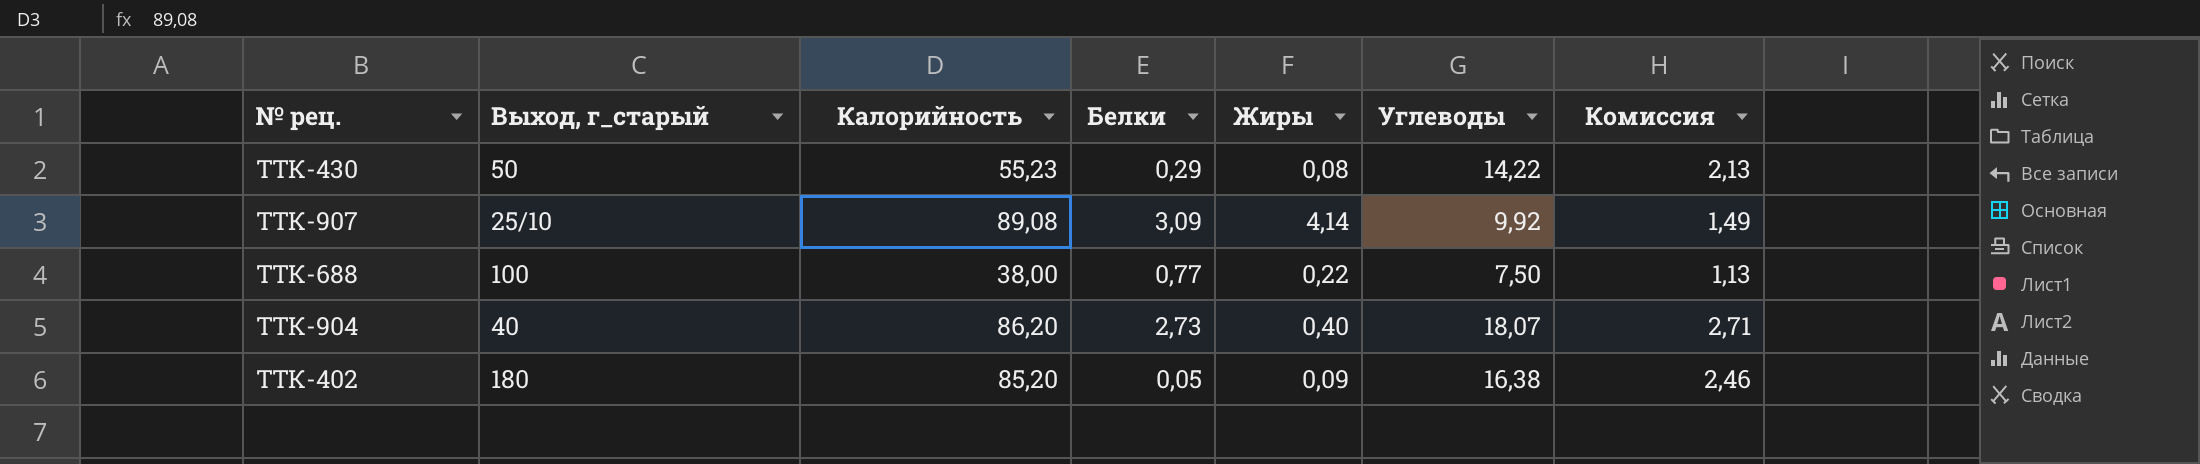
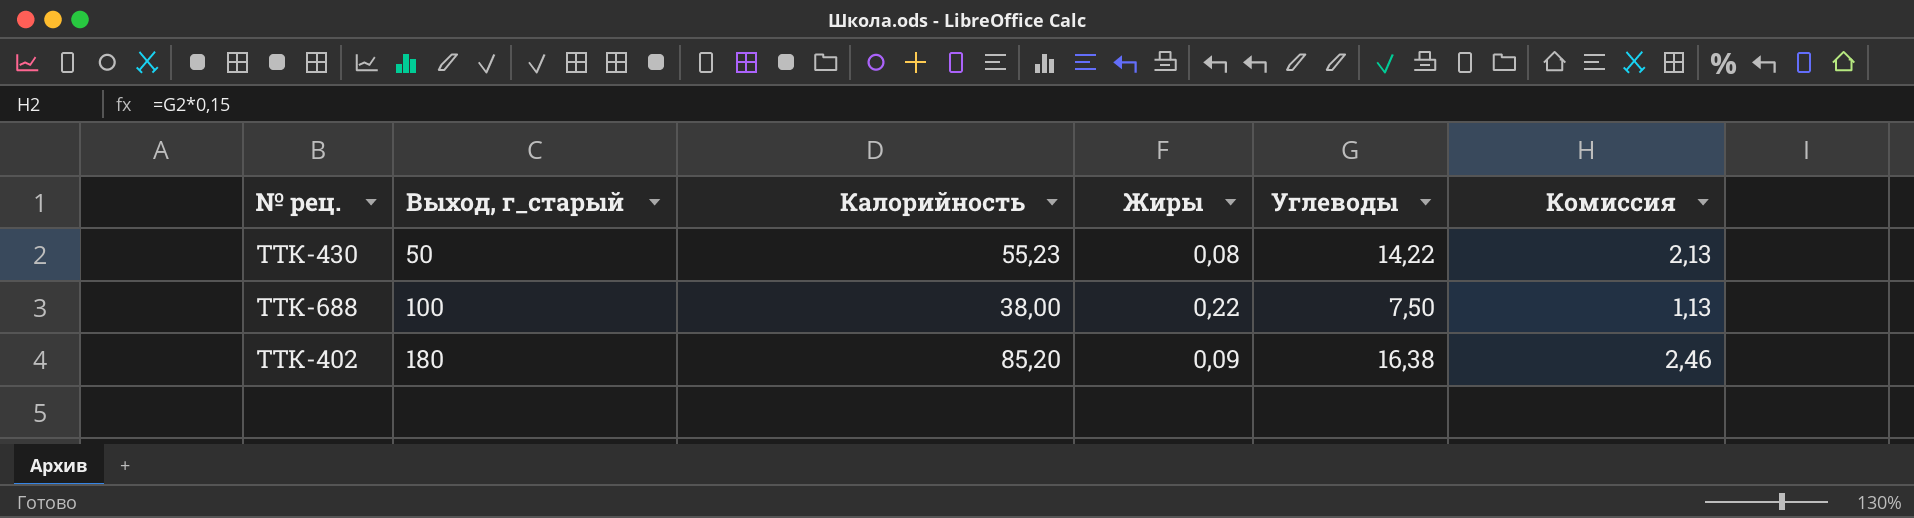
column Белки | position: 4 -> none
row ТТК-907: 25/10 | 89,08 | 3,09 | 4,14 | 9,92 | 1,49 -> none
row ТТК-904: 40 | 86,20 | 2,73 | 0,40 | 18,07 | 2,71 -> none

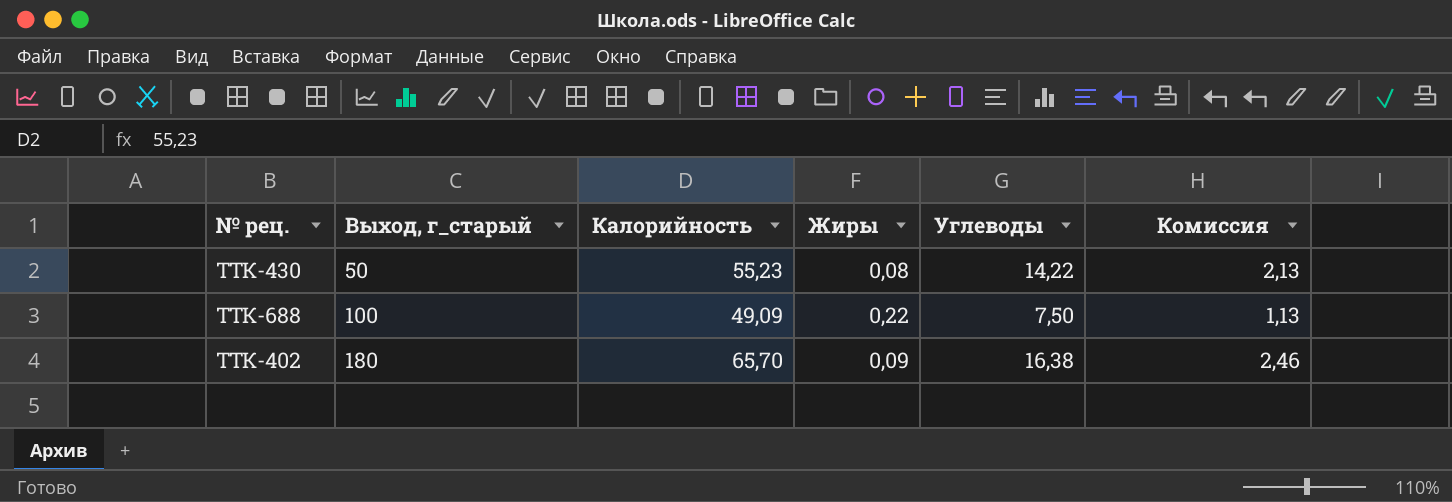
ТТК-688 | Калорийность: 38,00 -> 49,09
ТТК-402 | Калорийность: 85,20 -> 65,70

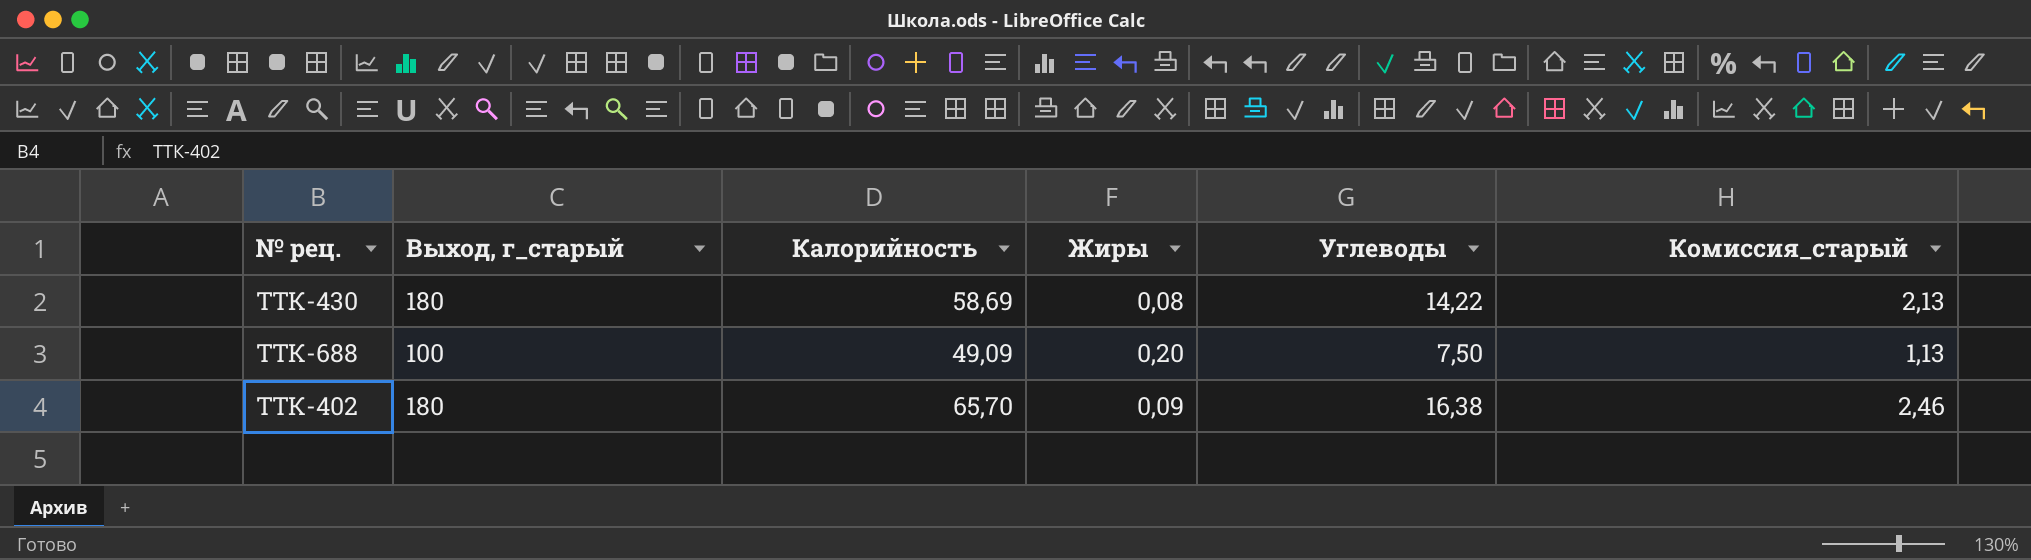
column name: Комиссия -> Комиссия_старый
ТТК-430 | Выход, г_старый: 50 -> 180
ТТК-430 | Калорийность: 55,23 -> 58,69
ТТК-688 | Жиры: 0,22 -> 0,20

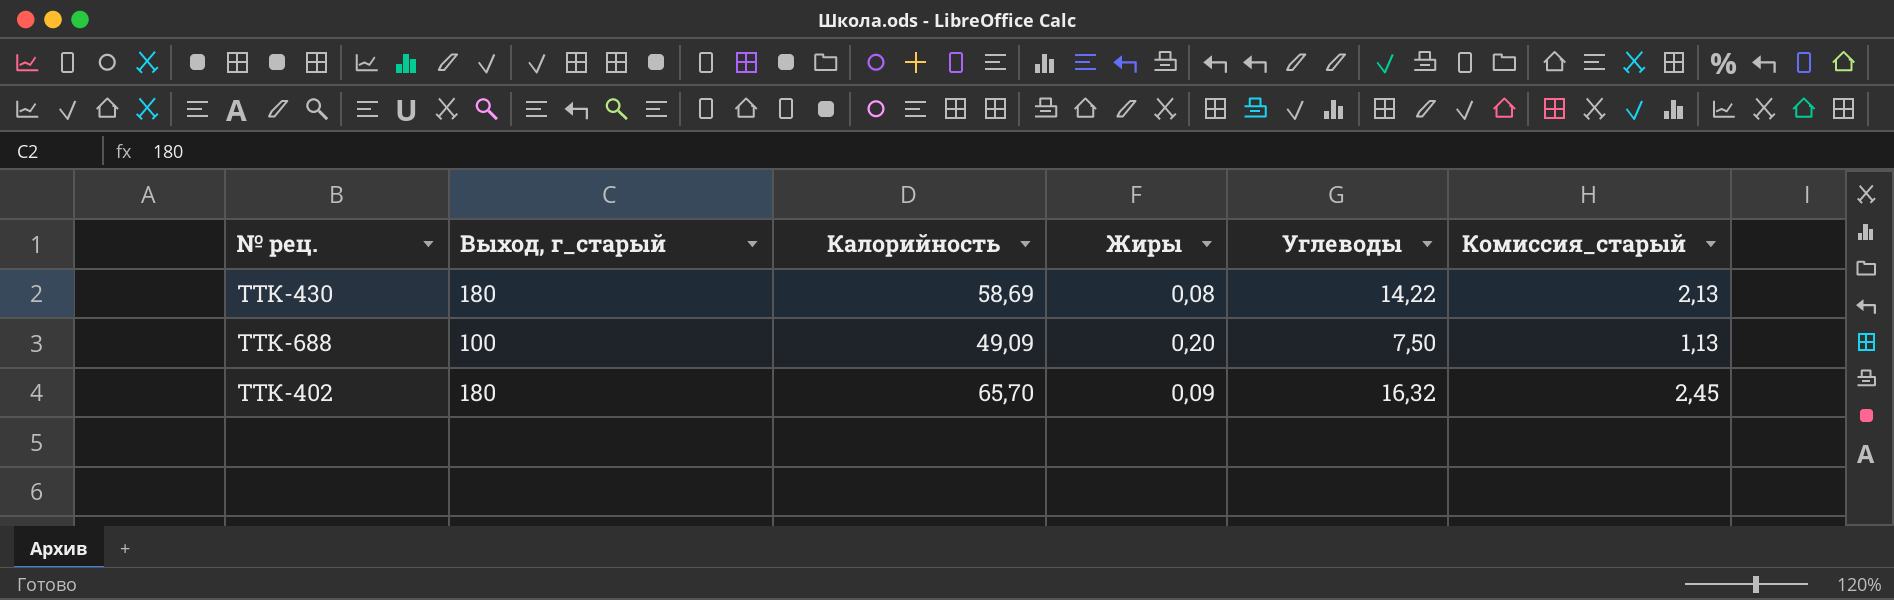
ТТК-402 | Углеводы: 16,38 -> 16,32
ТТК-402 | Комиссия_старый: 2,46 -> 2,45

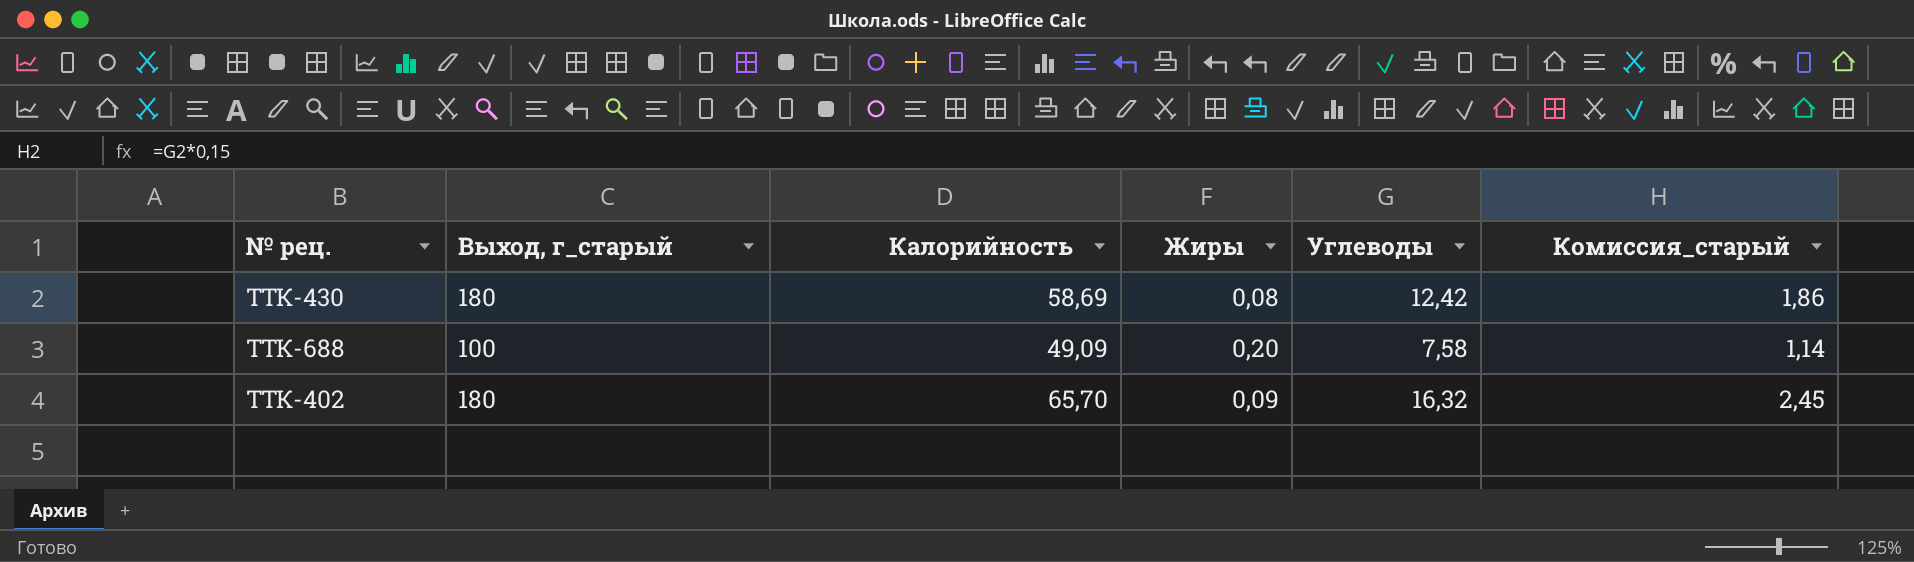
ТТК-430 | Углеводы: 14,22 -> 12,42
ТТК-430 | Комиссия_старый: 2,13 -> 1,86
ТТК-688 | Углеводы: 7,50 -> 7,58
ТТК-688 | Комиссия_старый: 1,13 -> 1,14

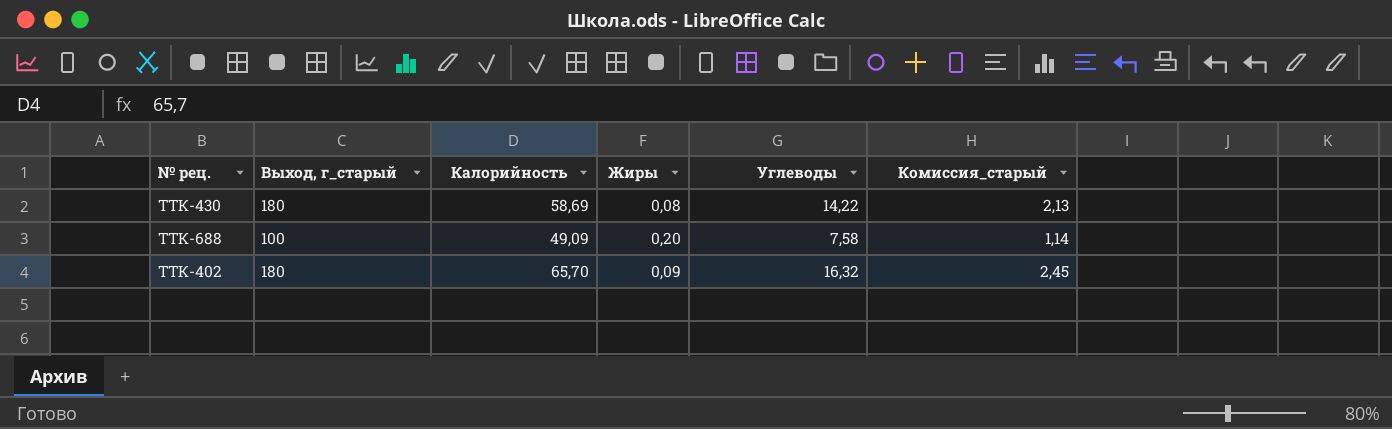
ТТК-430 | Углеводы: 12,42 -> 14,22
ТТК-430 | Комиссия_старый: 1,86 -> 2,13

